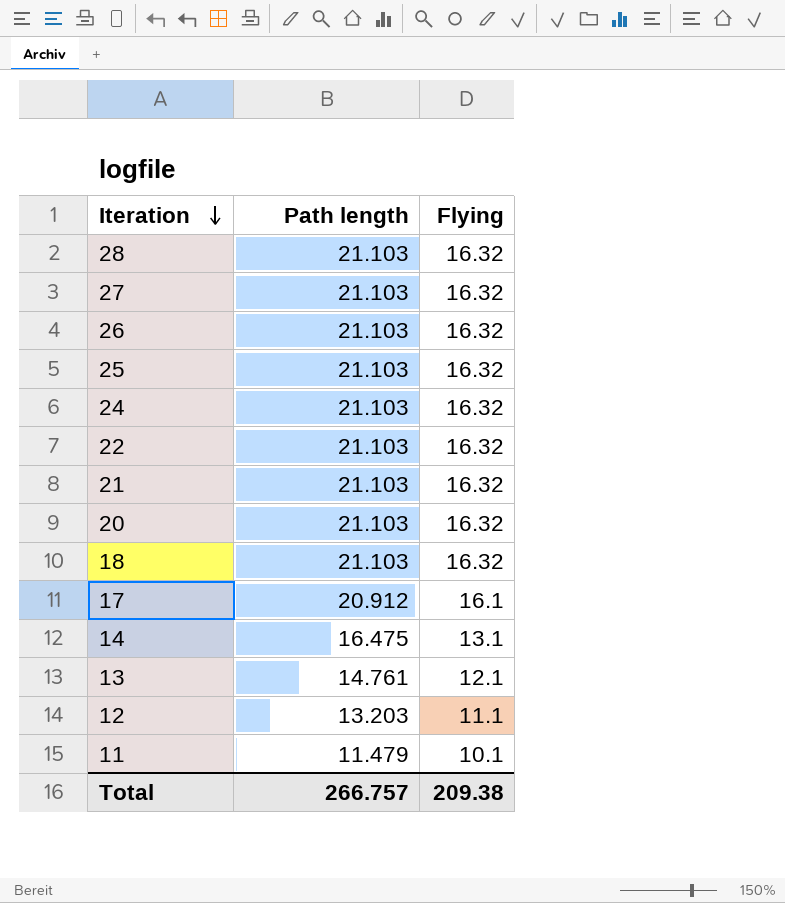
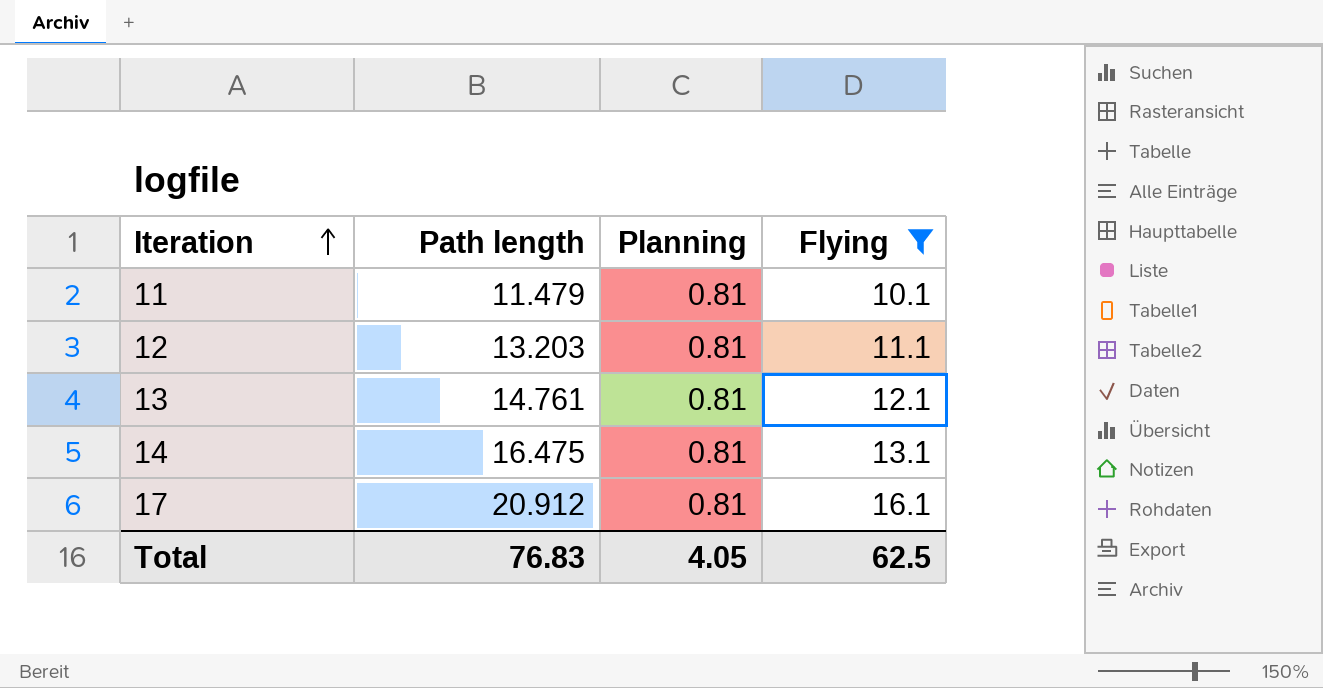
filter: none -> Flying != 16.32
row order: Iteration descending -> Iteration ascending
column Planning | position: none -> 3
Total | Path length: 266.757 -> 76.83
Total | Flying: 209.38 -> 62.5

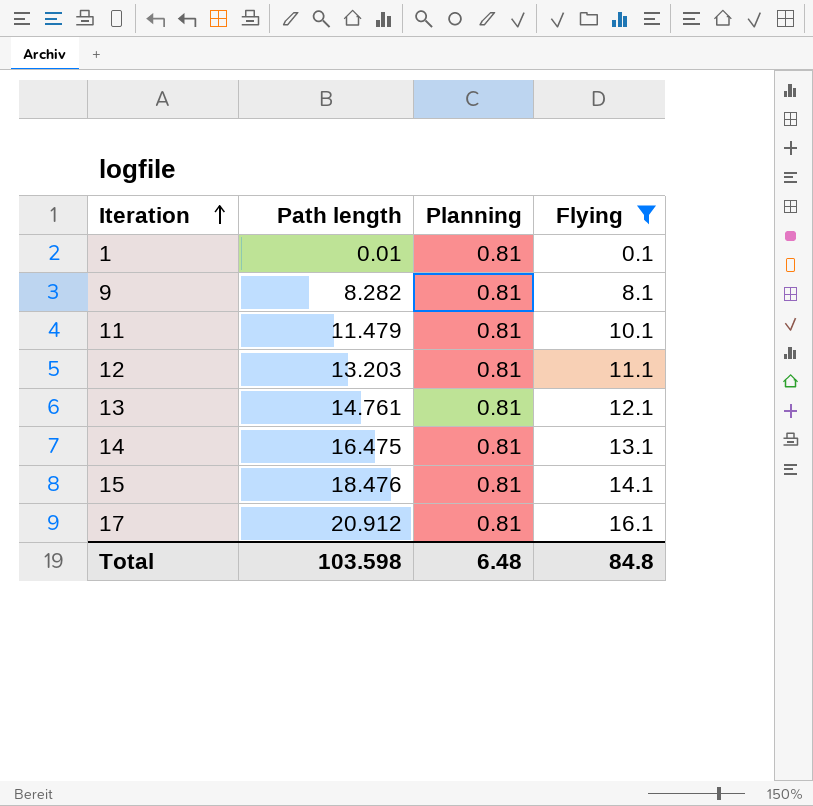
row 1: none -> 0.01 | 0.81 | 0.1
row 9: none -> 8.282 | 0.81 | 8.1
row 15: none -> 18.476 | 0.81 | 14.1
Total | Path length: 76.83 -> 103.598
Total | Planning: 4.05 -> 6.48
Total | Flying: 62.5 -> 84.8

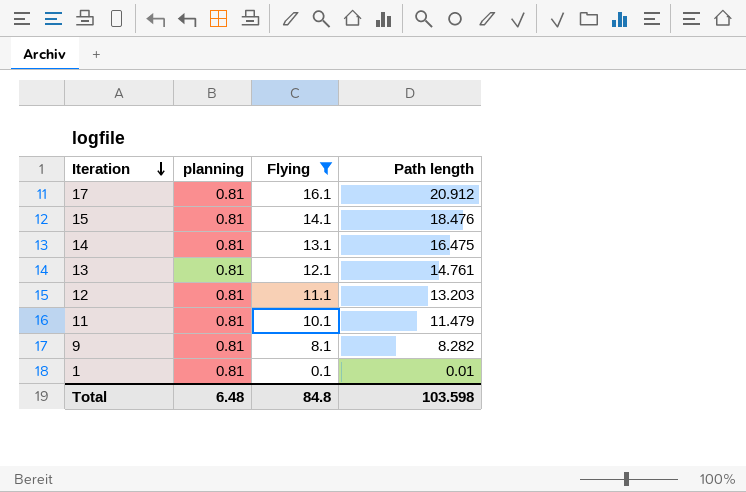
row order: Iteration ascending -> Iteration descending
column name: Planning -> planning
column Path length | position: 2 -> 4

